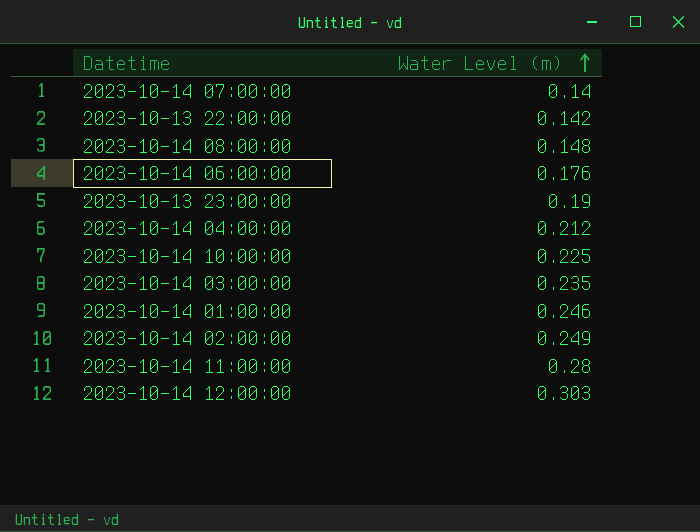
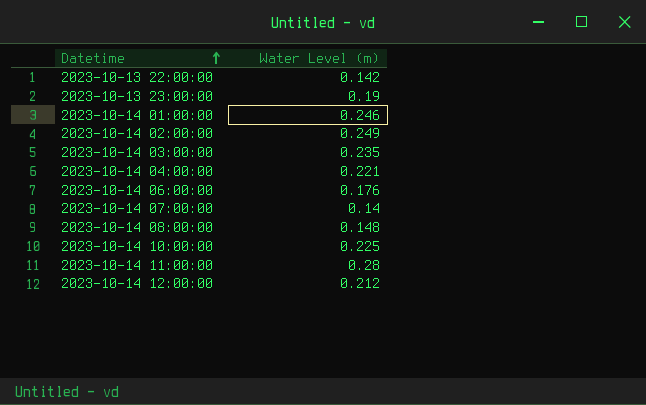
row order: Water Level (m) ascending -> Datetime ascending
2023-10-14 04:00:00 | Water Level (m): 0.212 -> 0.221
2023-10-14 12:00:00 | Water Level (m): 0.303 -> 0.212

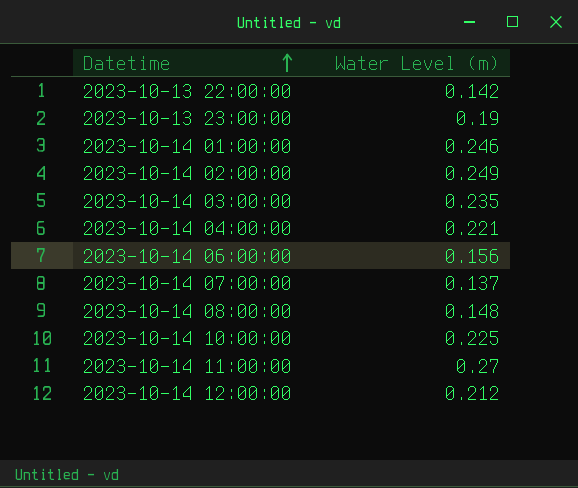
2023-10-14 06:00:00 | Water Level (m): 0.176 -> 0.156
2023-10-14 07:00:00 | Water Level (m): 0.14 -> 0.137
2023-10-14 11:00:00 | Water Level (m): 0.28 -> 0.27

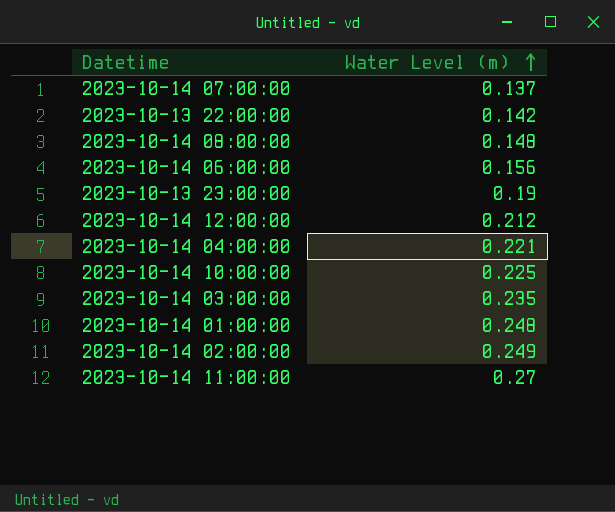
row order: Datetime ascending -> Water Level (m) ascending
2023-10-14 01:00:00 | Water Level (m): 0.246 -> 0.248

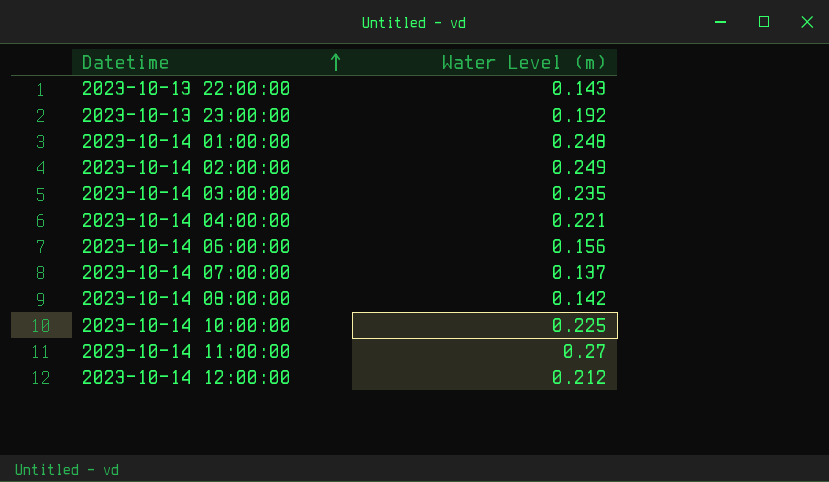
row order: Water Level (m) ascending -> Datetime ascending
2023-10-13 22:00:00 | Water Level (m): 0.142 -> 0.143
2023-10-13 23:00:00 | Water Level (m): 0.19 -> 0.192
2023-10-14 08:00:00 | Water Level (m): 0.148 -> 0.142

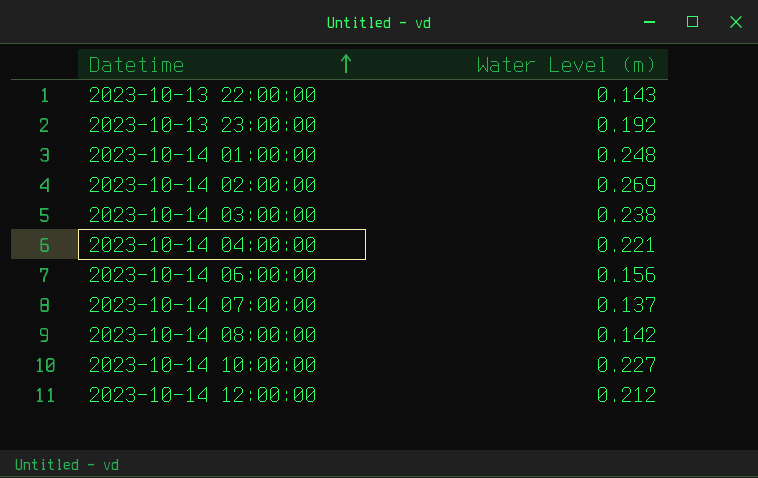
row 2023-10-14 11:00:00: 0.27 -> none
2023-10-14 02:00:00 | Water Level (m): 0.249 -> 0.269
2023-10-14 03:00:00 | Water Level (m): 0.235 -> 0.238
2023-10-14 10:00:00 | Water Level (m): 0.225 -> 0.227

